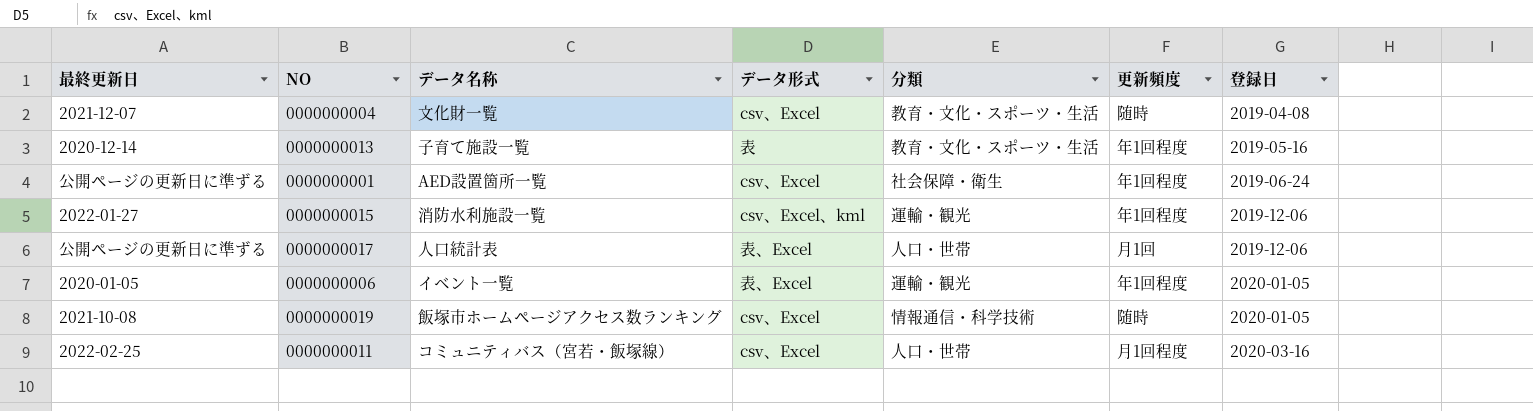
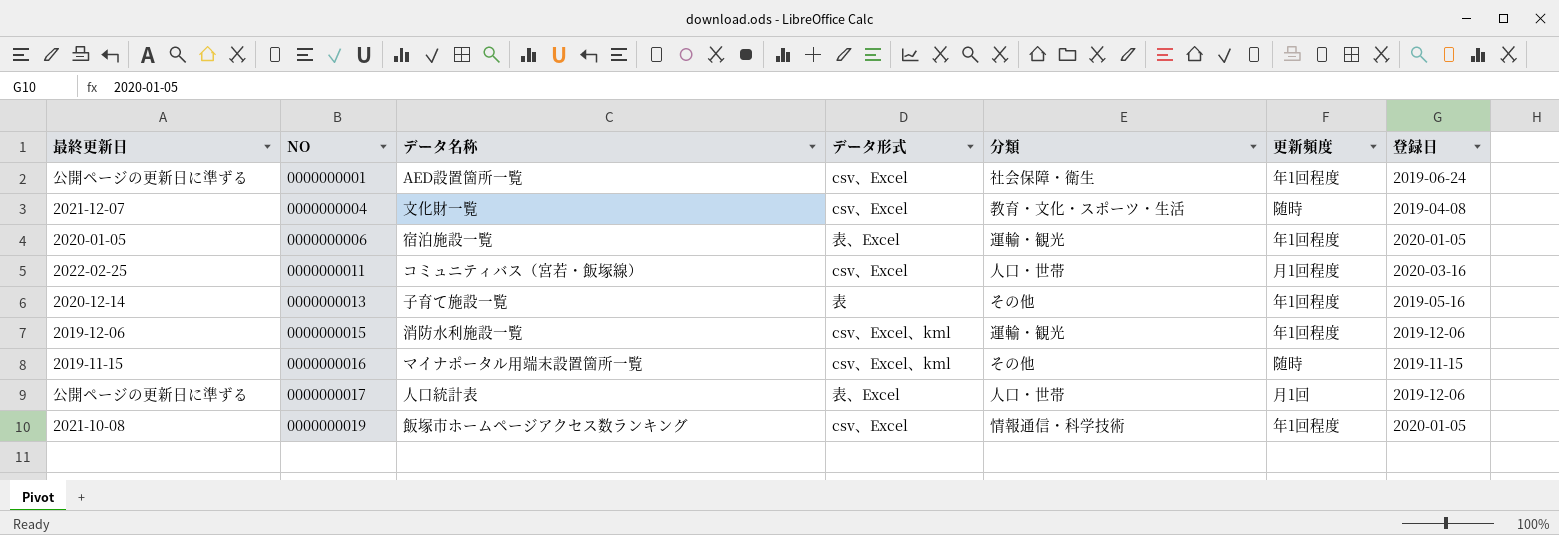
row order: 登録日 ascending -> NO ascending
0000000006 | データ名称: イベント一覧 -> 宿泊施設一覧
0000000013 | 分類: 教育・文化・スポーツ・生活 -> その他
0000000015 | 最終更新日: 2022-01-27 -> 2019-12-06
row 0000000016: none -> 2019-11-15 | マイナポータル用端末設置箇所一覧 | csv、Excel、kml | その他 | 随時 | 2019-11-15
0000000019 | 更新頻度: 随時 -> 年1回程度

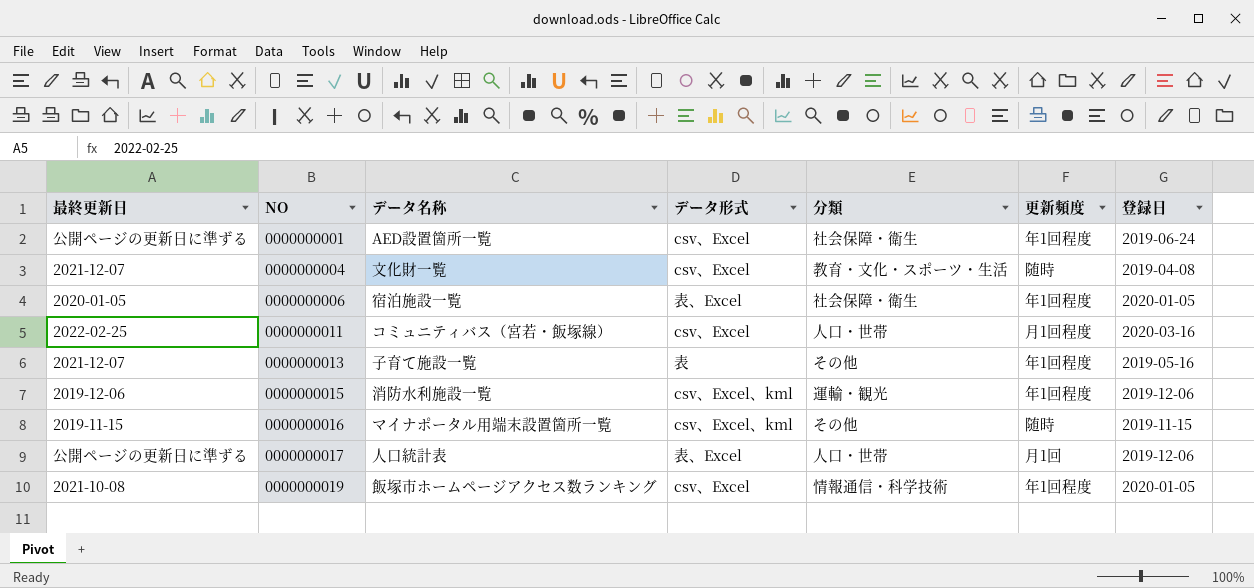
0000000006 | 分類: 運輸・観光 -> 社会保障・衛生
0000000013 | 最終更新日: 2020-12-14 -> 2021-12-07

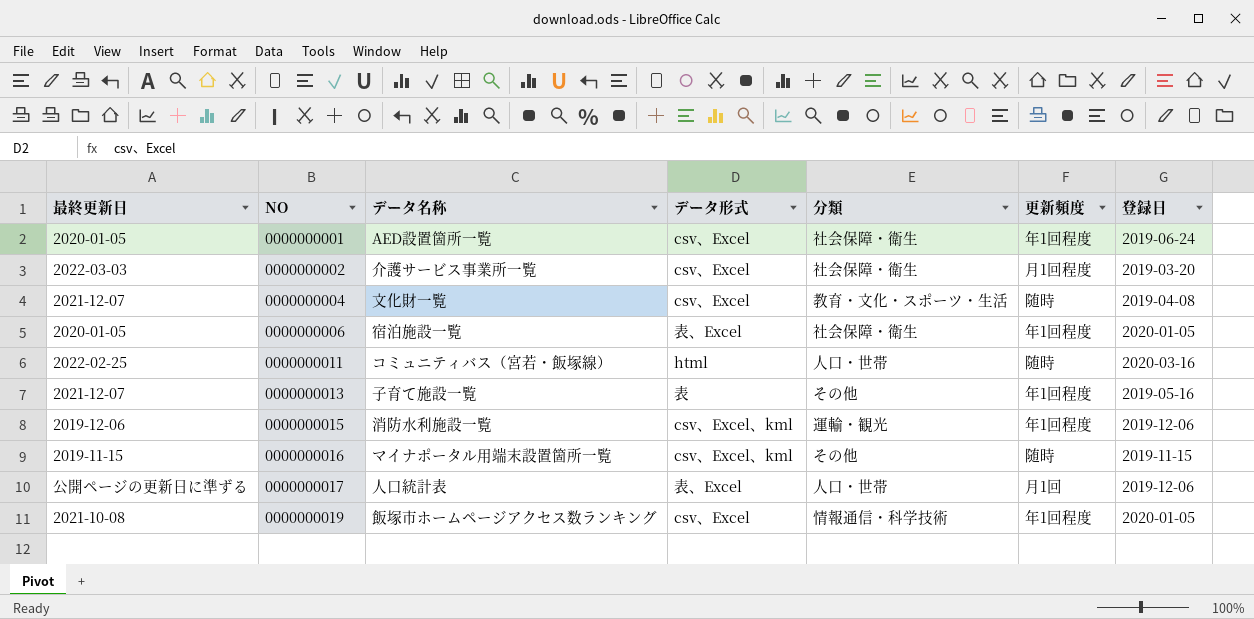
0000000001 | 最終更新日: 公開ページの更新日に準ずる -> 2020-01-05
row 0000000002: none -> 2022-03-03 | 介護サービス事業所一覧 | csv、Excel | 社会保障・衛生 | 月1回程度 | 2019-03-20
0000000011 | データ形式: csv、Excel -> html
0000000011 | 更新頻度: 月1回程度 -> 随時

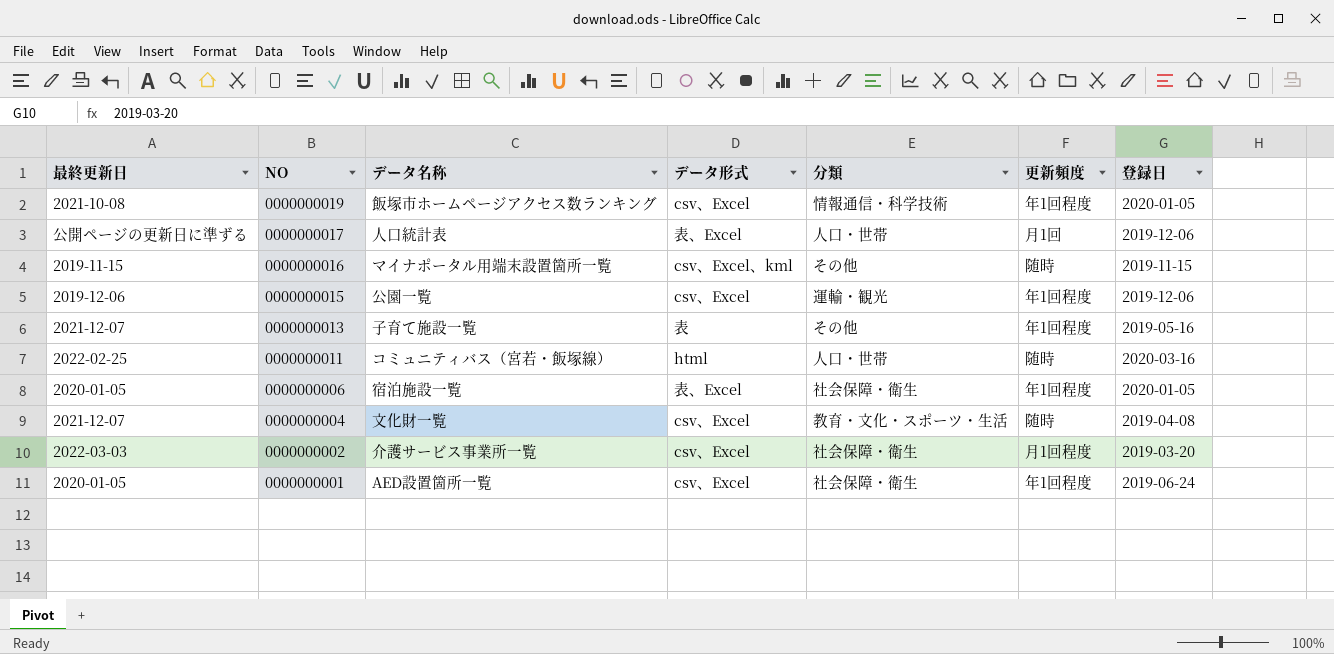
row order: NO ascending -> NO descending
0000000015 | データ名称: 消防水利施設一覧 -> 公園一覧
0000000015 | データ形式: csv、Excel、kml -> csv、Excel

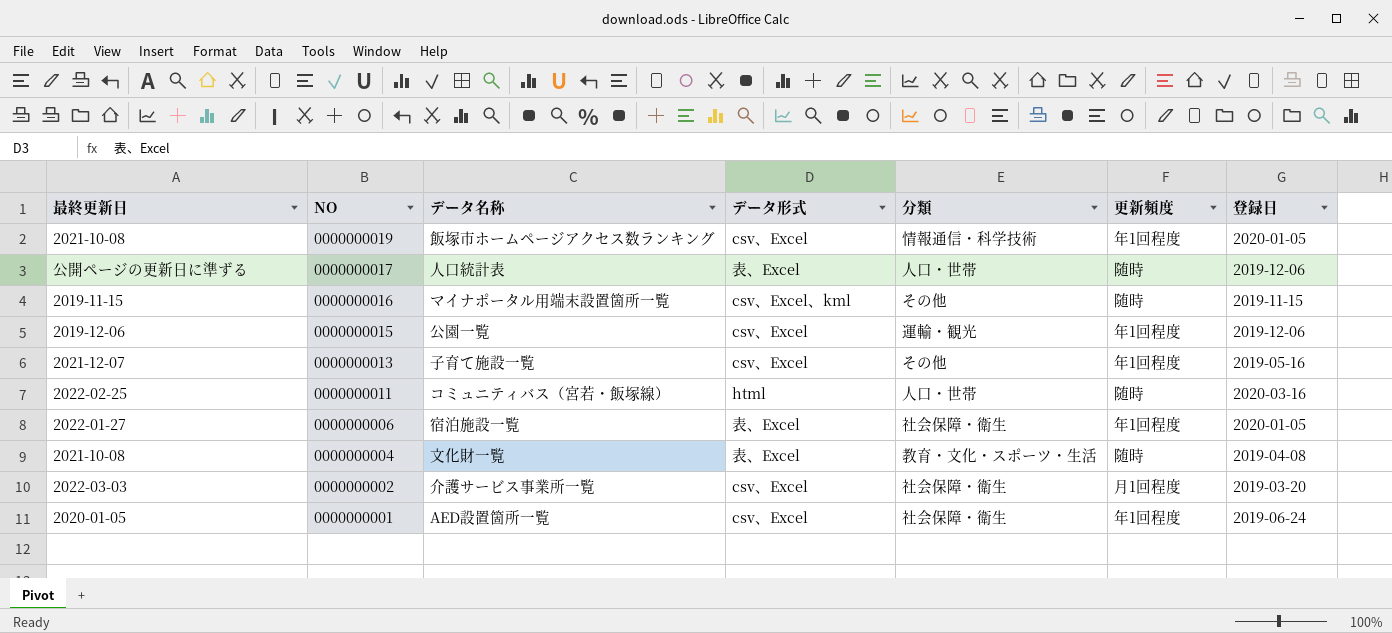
0000000017 | 更新頻度: 月1回 -> 随時
0000000013 | データ形式: 表 -> csv、Excel
0000000006 | 最終更新日: 2020-01-05 -> 2022-01-27
0000000004 | 最終更新日: 2021-12-07 -> 2021-10-08
0000000004 | データ形式: csv、Excel -> 表、Excel

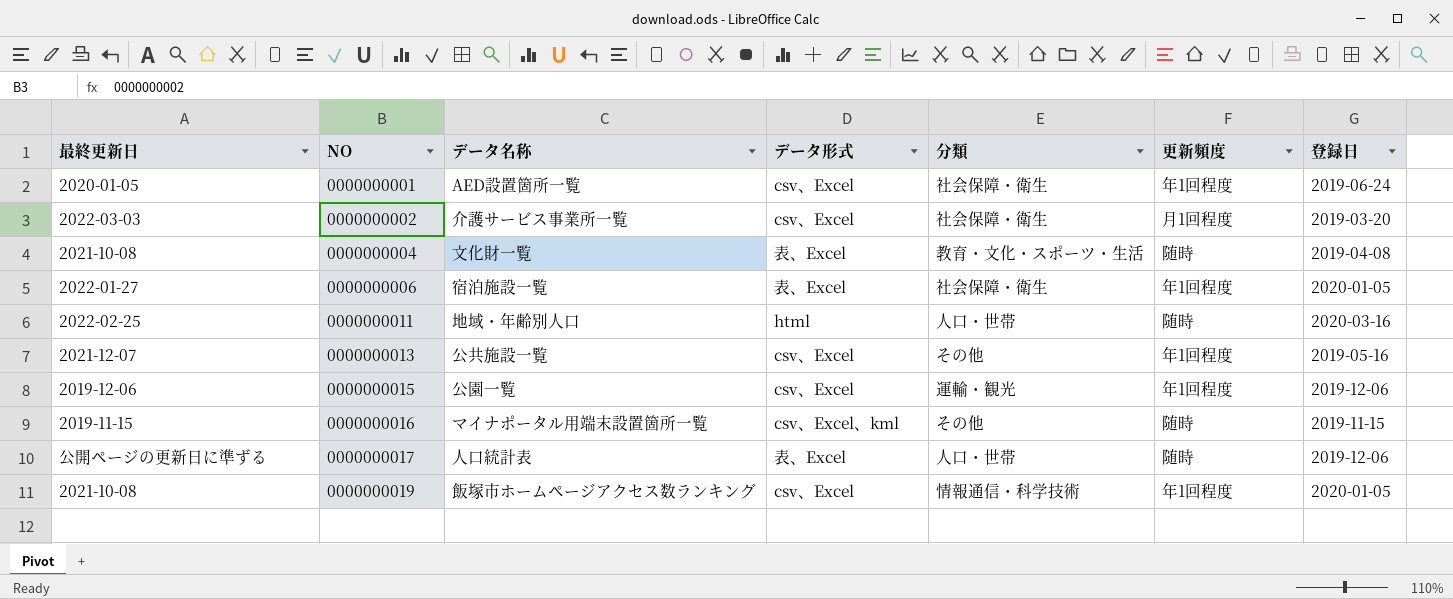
row order: NO descending -> NO ascending
0000000011 | データ名称: コミュニティバス（宮若・飯塚線） -> 地域・年齢別人口
0000000013 | データ名称: 子育て施設一覧 -> 公共施設一覧

